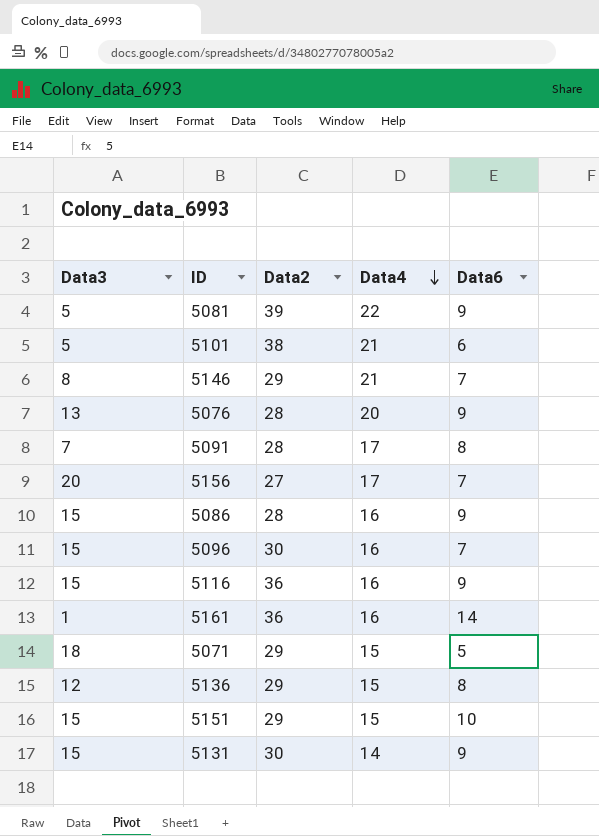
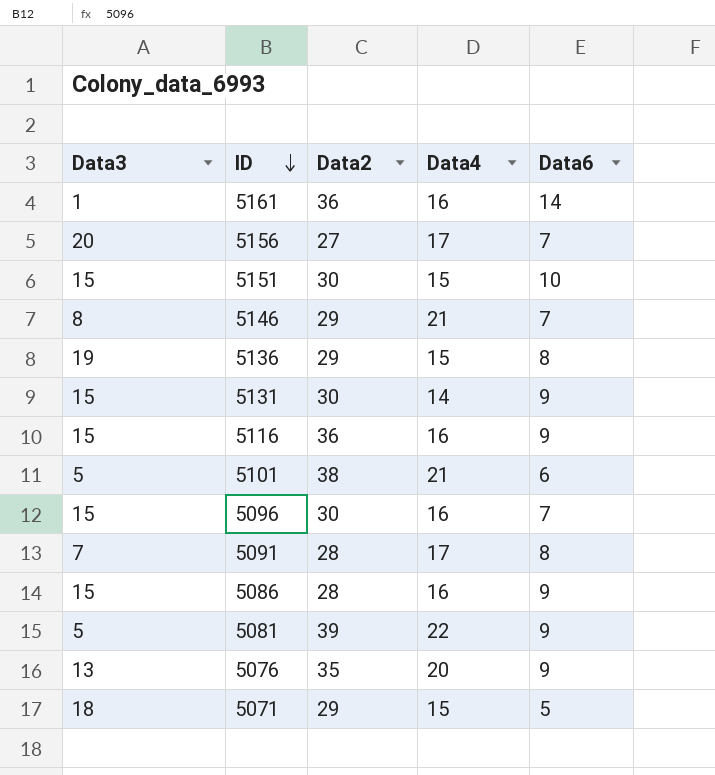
row order: Data4 descending -> ID descending
5151 | Data2: 29 -> 30
5136 | Data3: 12 -> 19
5076 | Data2: 28 -> 35

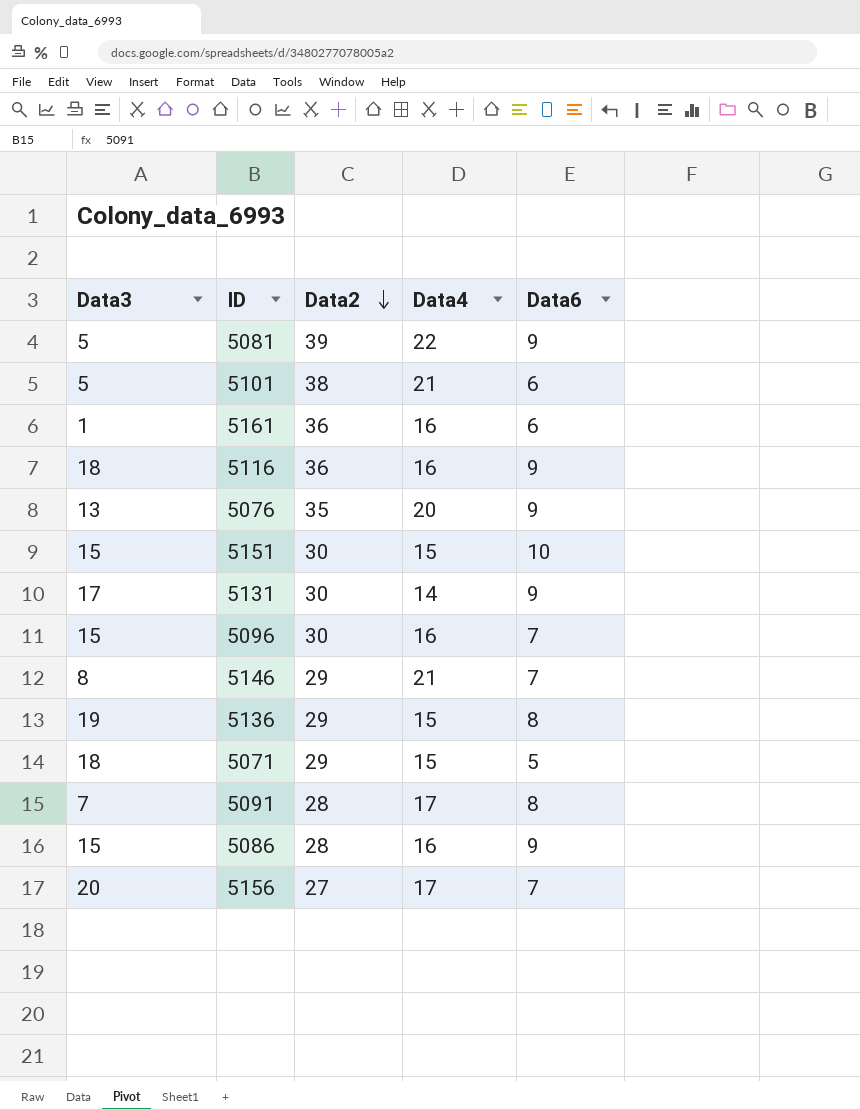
row order: ID descending -> Data2 descending
5161 | Data6: 14 -> 6
5116 | Data3: 15 -> 18
5131 | Data3: 15 -> 17

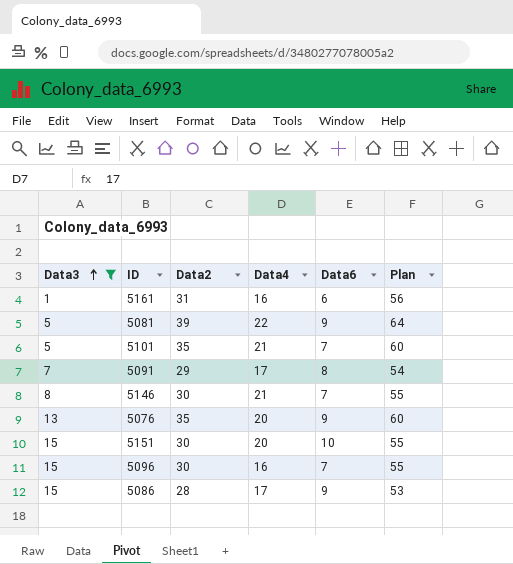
filter: none -> Data3 <= 15
row order: Data2 descending -> Data3 ascending
column Plan | formula: none -> [Data2] + 25
5161 | Data2: 36 -> 31
5101 | Data2: 38 -> 35
5101 | Data6: 6 -> 7
5091 | Data2: 28 -> 29
5146 | Data2: 29 -> 30
5151 | Data4: 15 -> 20
5086 | Data4: 16 -> 17

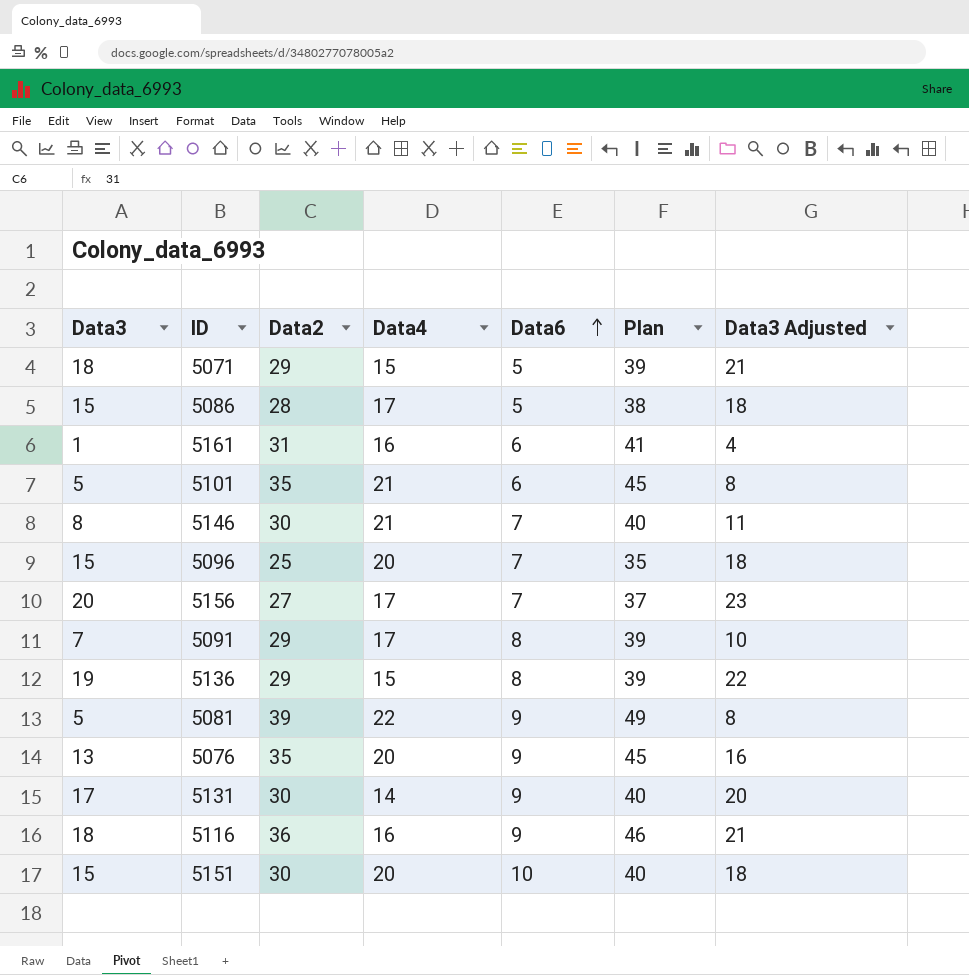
filter: Data3 <= 15 -> none
row order: Data3 ascending -> Data6 ascending
column Plan | formula: [Data2] + 25 -> [Data2] + 10
column Data3 Adjusted | formula: none -> [Data3] + 3
5086 | Data6: 9 -> 5
5101 | Data6: 7 -> 6
5096 | Data2: 30 -> 25
5096 | Data4: 16 -> 20

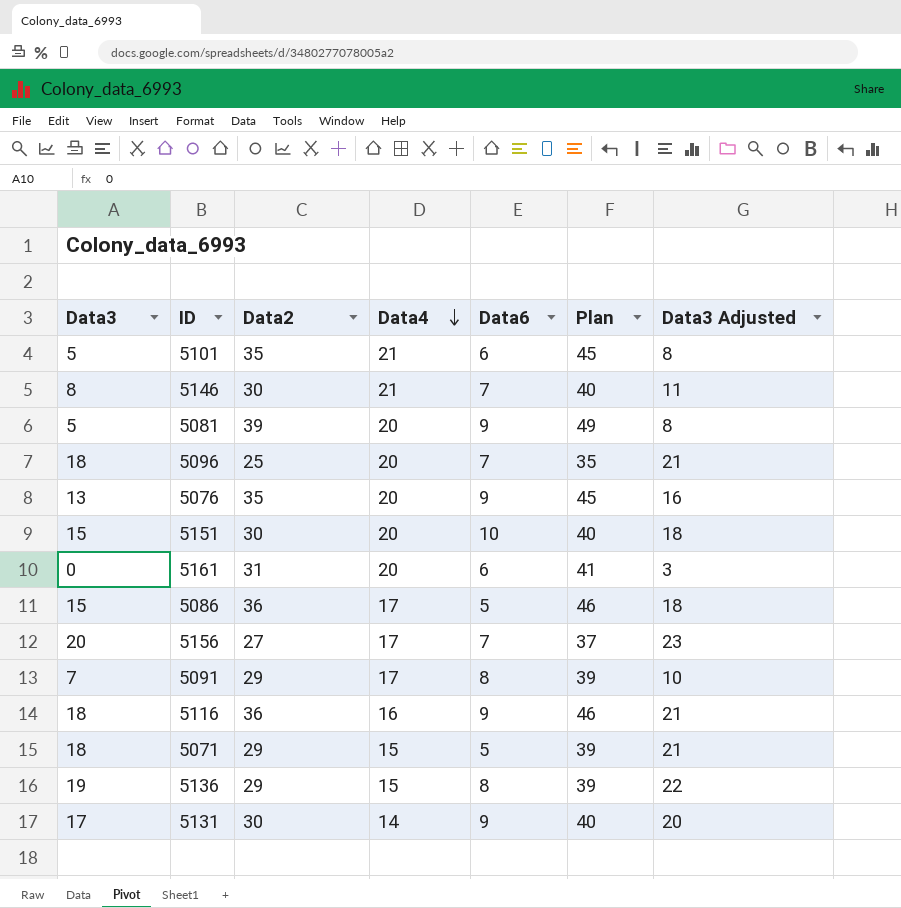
row order: Data6 ascending -> Data4 descending
5081 | Data4: 22 -> 20
5096 | Data3: 15 -> 18
5096 | Data3 Adjusted: 18 -> 21
5161 | Data3: 1 -> 0
5161 | Data4: 16 -> 20
5161 | Data3 Adjusted: 4 -> 3
5086 | Data2: 28 -> 36
5086 | Plan: 38 -> 46

